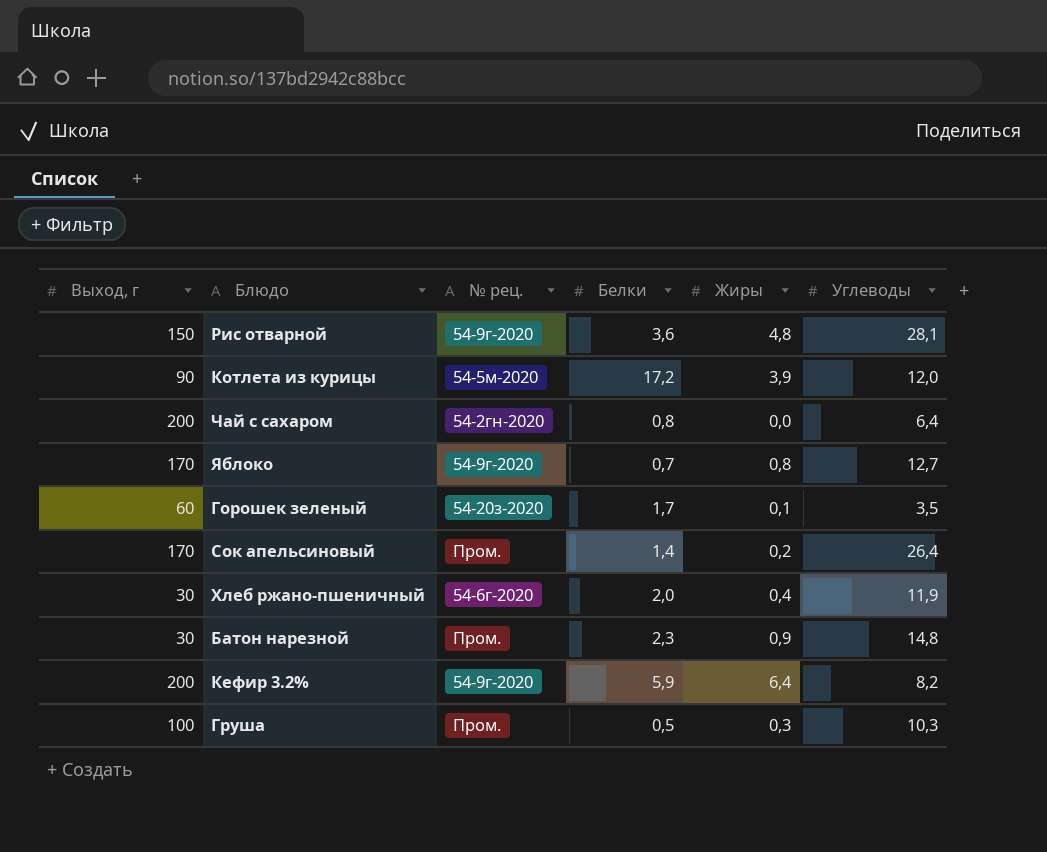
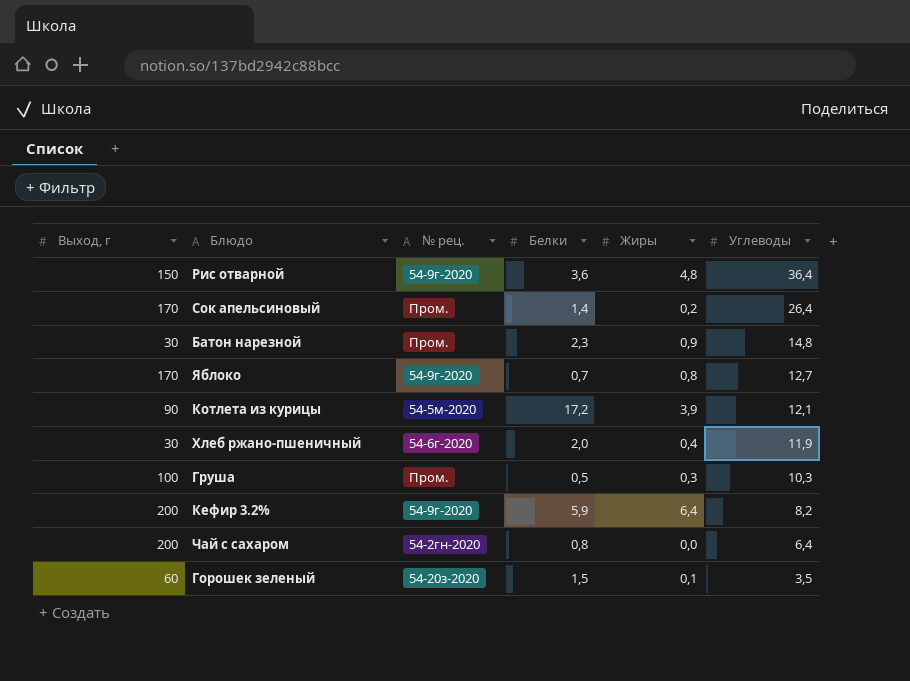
row order: none -> Углеводы descending
Рис отварной | Углеводы: 28,1 -> 36,4
Котлета из курицы | Углеводы: 12,0 -> 12,1
Горошек зеленый | Белки: 1,7 -> 1,5

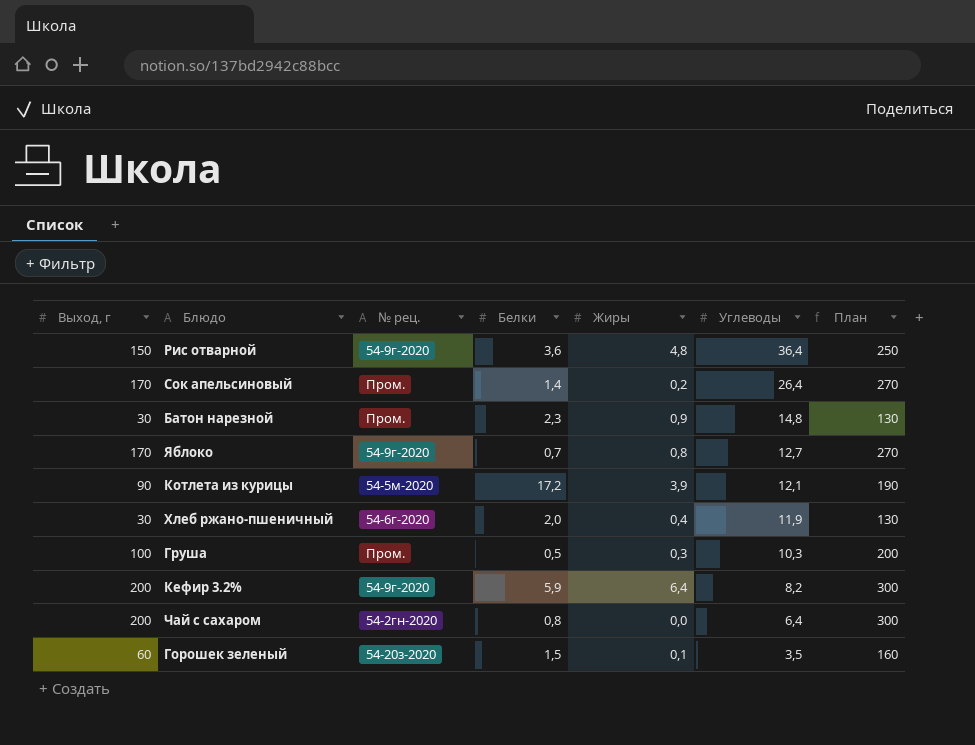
column План | formula: none -> [Выход, г] + 100

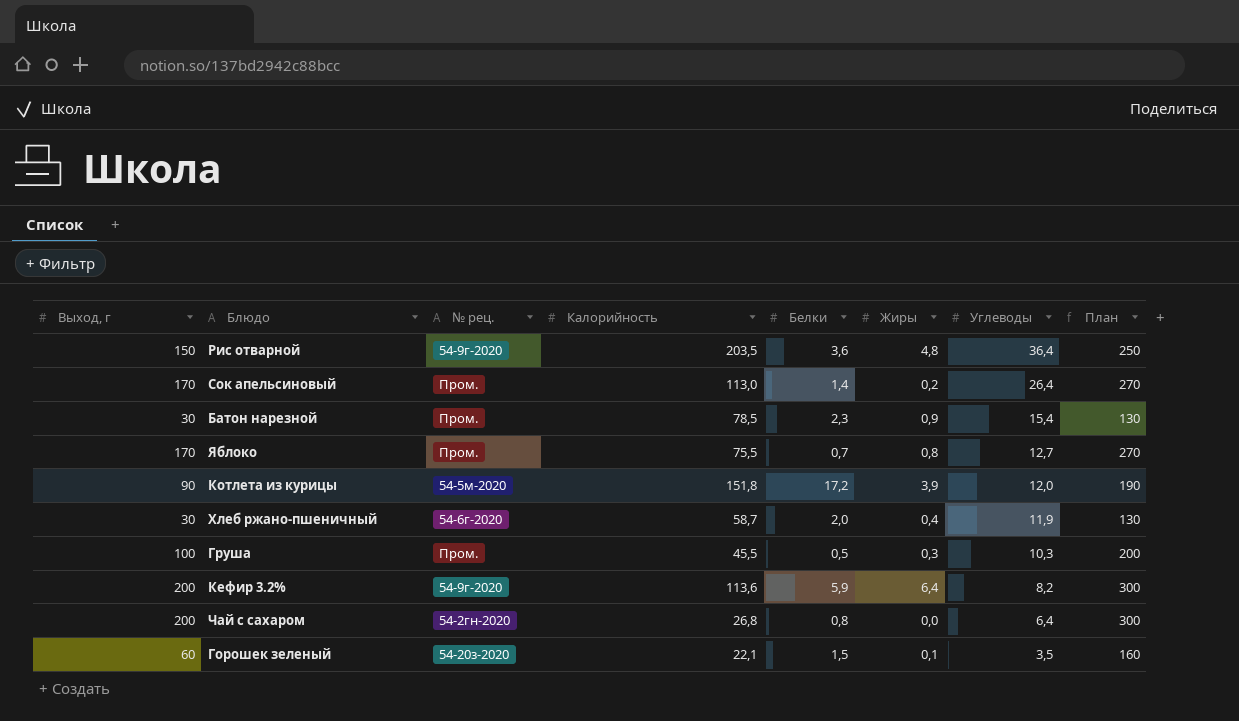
column Калорийность | position: none -> 4
Батон нарезной | Углеводы: 14,8 -> 15,4
Яблоко | № рец.: 54-9г-2020 -> Пром.
Котлета из курицы | Углеводы: 12,1 -> 12,0

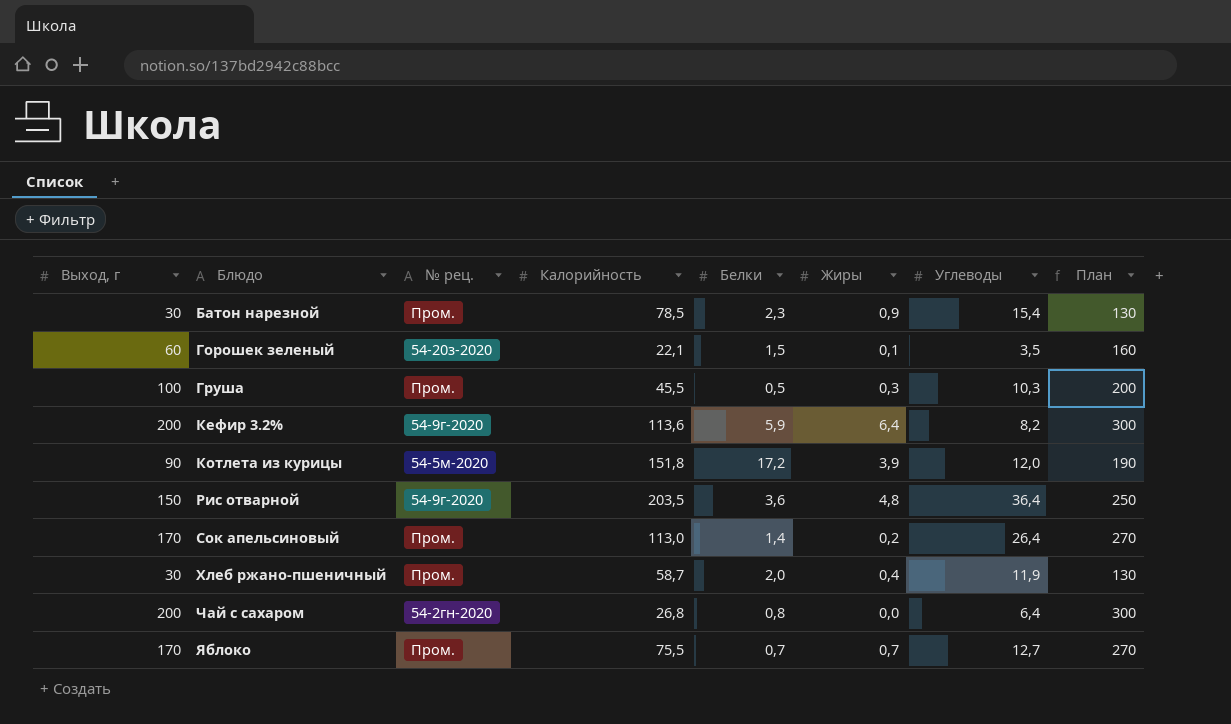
row order: Углеводы descending -> Блюдо ascending
Хлеб ржано-пшеничный | № рец.: 54-6г-2020 -> Пром.
Яблоко | Жиры: 0,8 -> 0,7

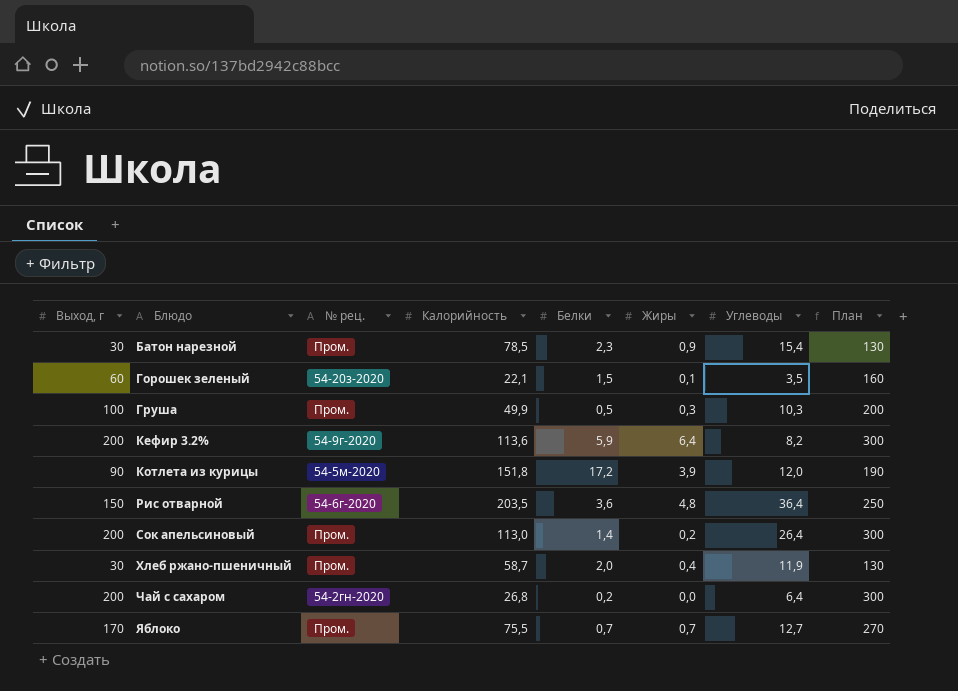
Груша | Калорийность: 45,5 -> 49,9
Рис отварной | № рец.: 54-9г-2020 -> 54-6г-2020
Сок апельсиновый | Выход, г: 170 -> 200
Сок апельсиновый | План: 270 -> 300
Чай с сахаром | Белки: 0,8 -> 0,2

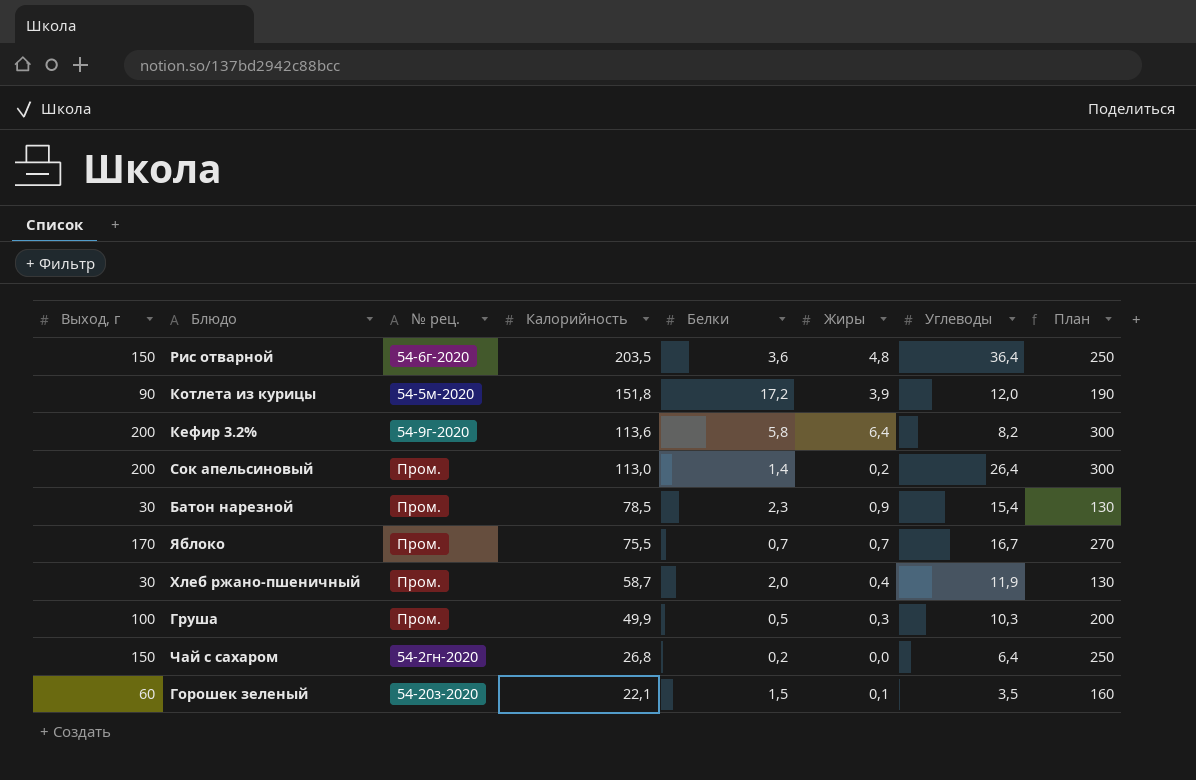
row order: Блюдо ascending -> Калорийность descending
Кефир 3.2% | Белки: 5,9 -> 5,8
Яблоко | Углеводы: 12,7 -> 16,7
Чай с сахаром | Выход, г: 200 -> 150
Чай с сахаром | План: 300 -> 250

